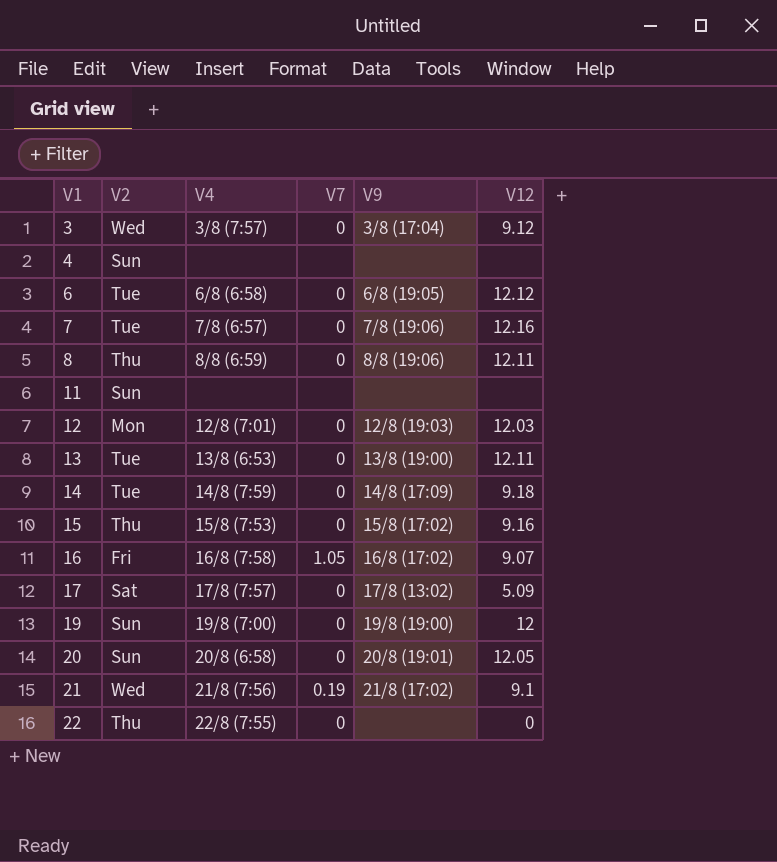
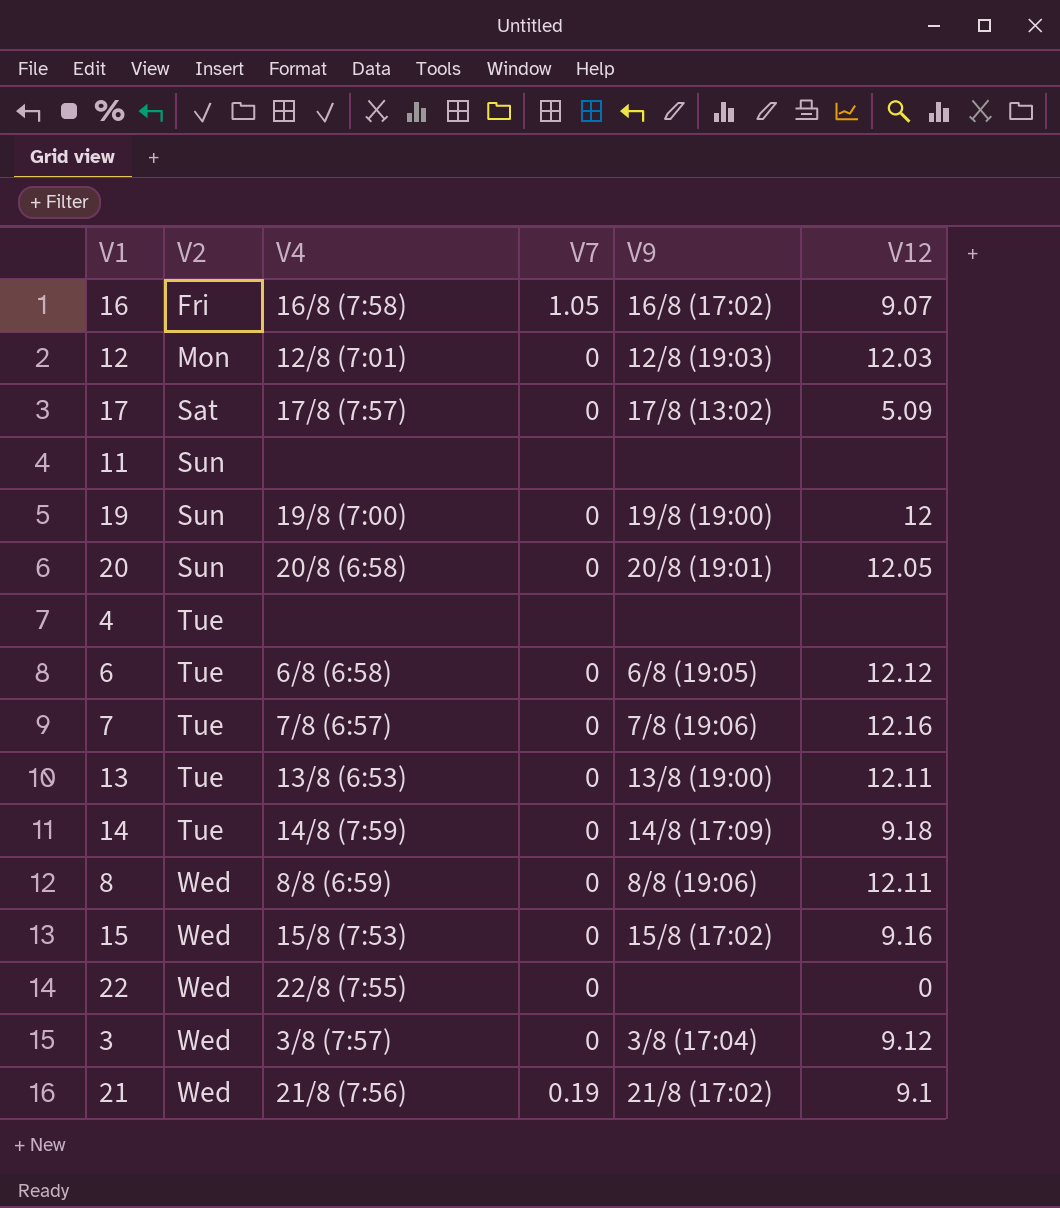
row order: V1 ascending -> V2 ascending
4 | V2: Sun -> Tue
8 | V2: Thu -> Wed
15 | V2: Thu -> Wed
22 | V2: Thu -> Wed

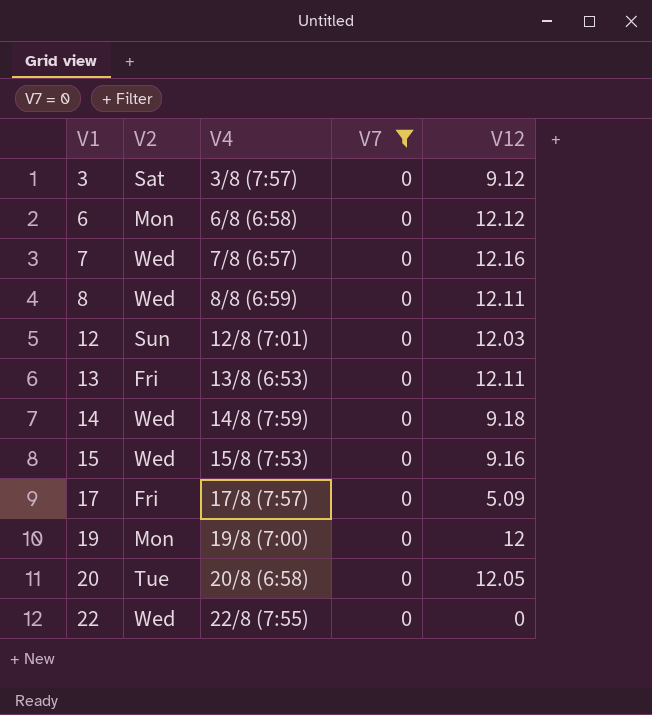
filter: none -> V7 = 0
row order: V2 ascending -> V1 ascending
column V9 | position: 5 -> none
3 | V2: Wed -> Sat
6 | V2: Tue -> Mon
7 | V2: Tue -> Wed
12 | V2: Mon -> Sun
13 | V2: Tue -> Fri
14 | V2: Tue -> Wed
17 | V2: Sat -> Fri
19 | V2: Sun -> Mon
20 | V2: Sun -> Tue

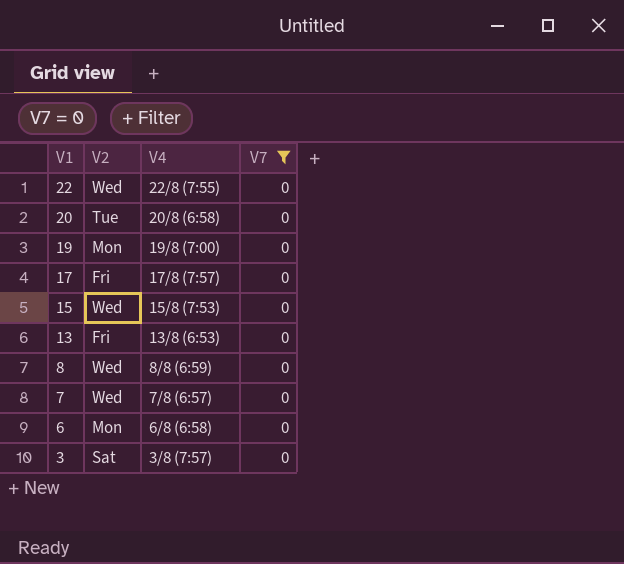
row order: V1 ascending -> V1 descending
column V12 | position: 5 -> none
row 12: Sun | 12/8 (7:01) | 0 | 12.03 -> none
row 14: Wed | 14/8 (7:59) | 0 | 9.18 -> none

